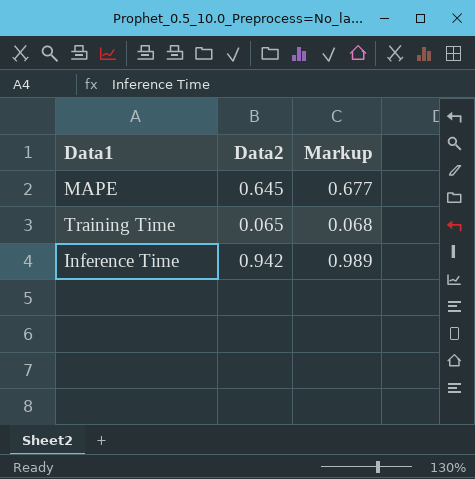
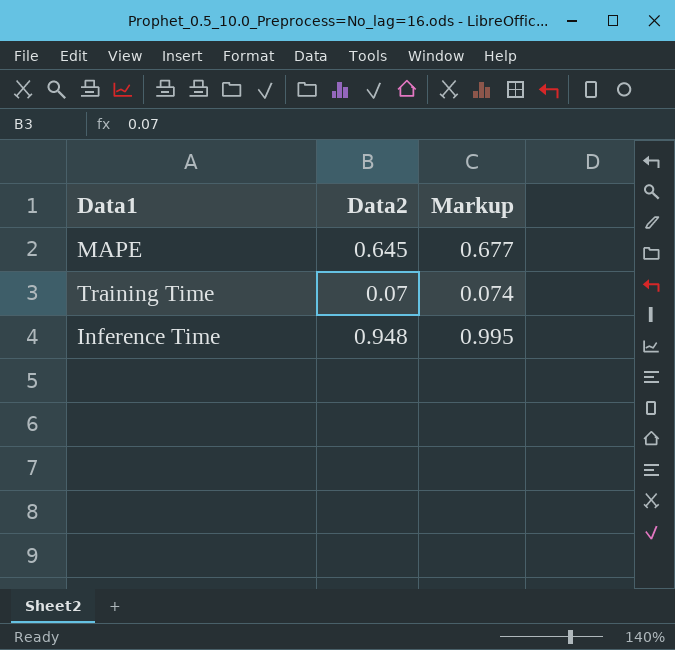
Training Time | Data2: 0.065 -> 0.07
Training Time | Markup: 0.068 -> 0.074
Inference Time | Data2: 0.942 -> 0.948
Inference Time | Markup: 0.989 -> 0.995

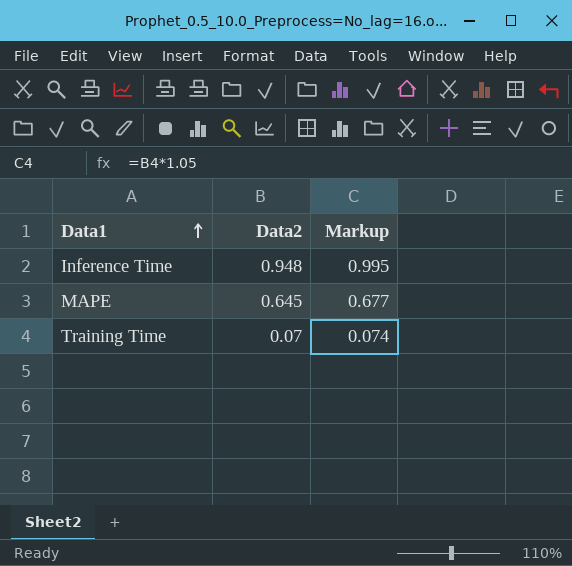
row order: none -> Data1 ascending

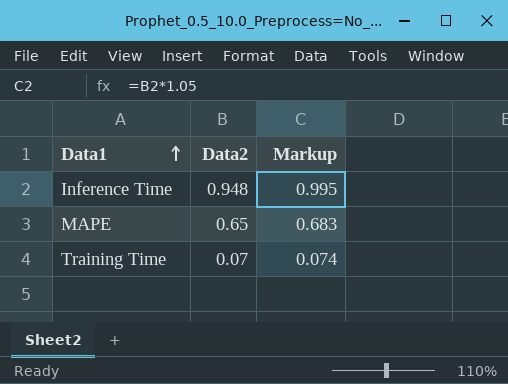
MAPE | Data2: 0.645 -> 0.65
MAPE | Markup: 0.677 -> 0.683

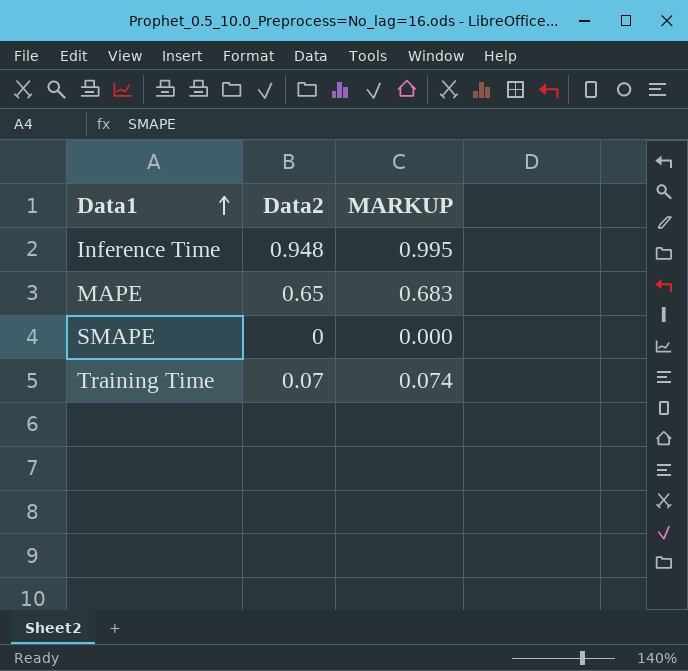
column name: Markup -> MARKUP
row SMAPE: none -> 0 | 0.000

